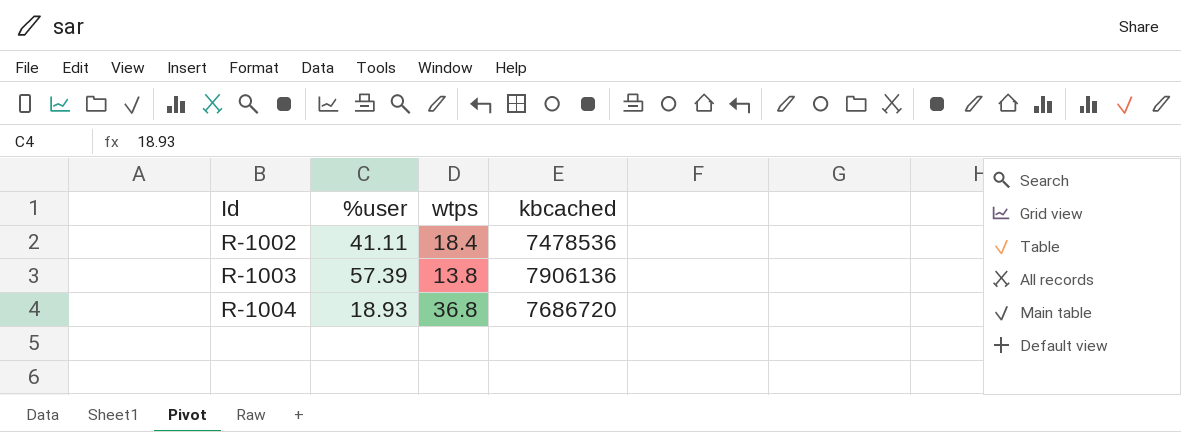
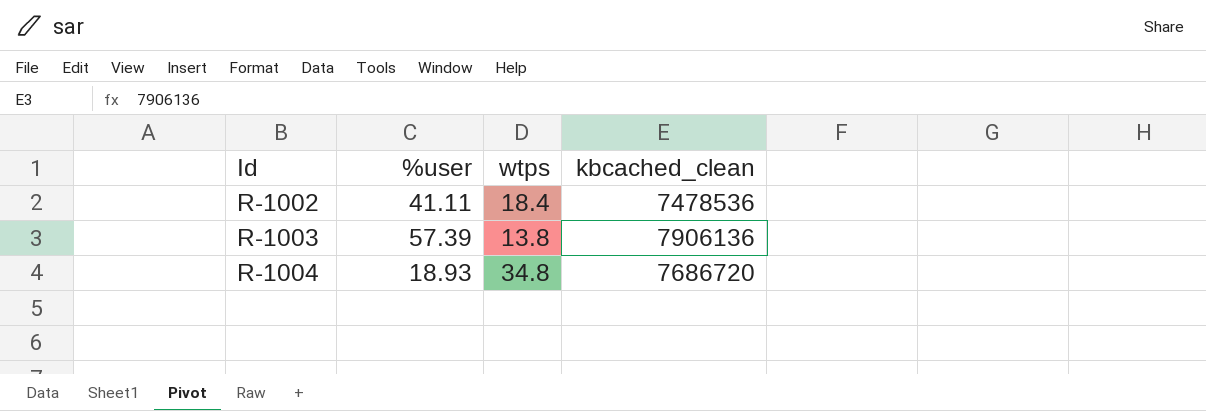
column name: kbcached -> kbcached_clean
R-1004 | wtps: 36.8 -> 34.8

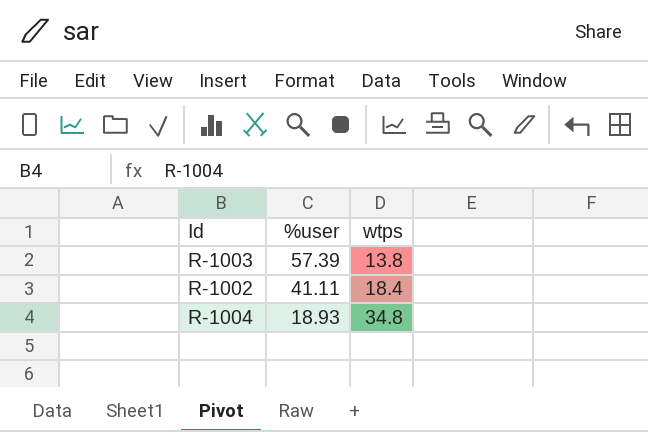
row order: Id ascending -> %user descending
column kbcached_clean | position: 4 -> none

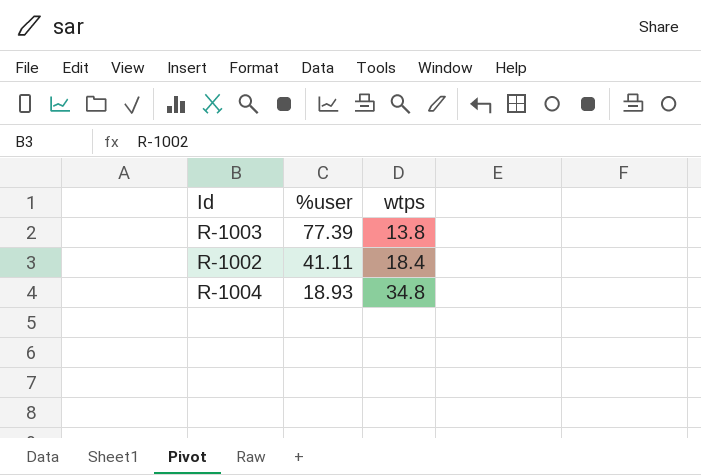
R-1003 | %user: 57.39 -> 77.39

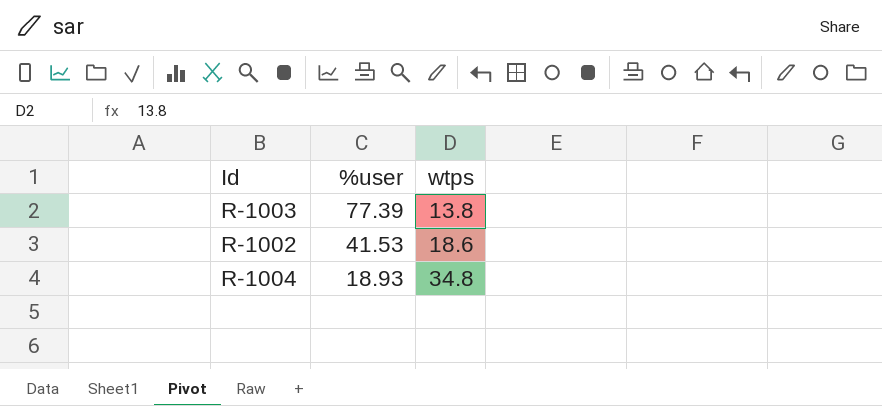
R-1002 | %user: 41.11 -> 41.53
R-1002 | wtps: 18.4 -> 18.6

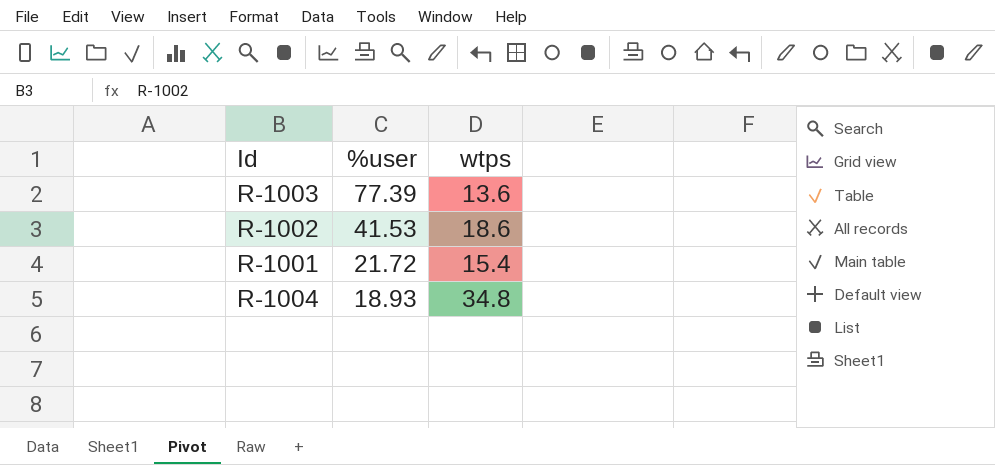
R-1003 | wtps: 13.8 -> 13.6
row R-1001: none -> 21.72 | 15.4

